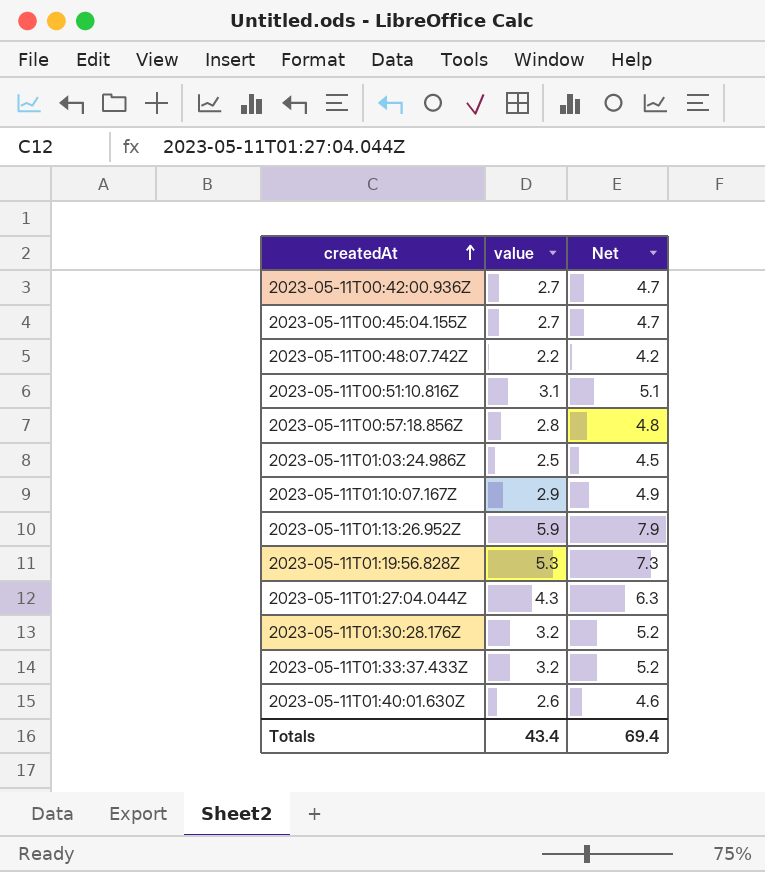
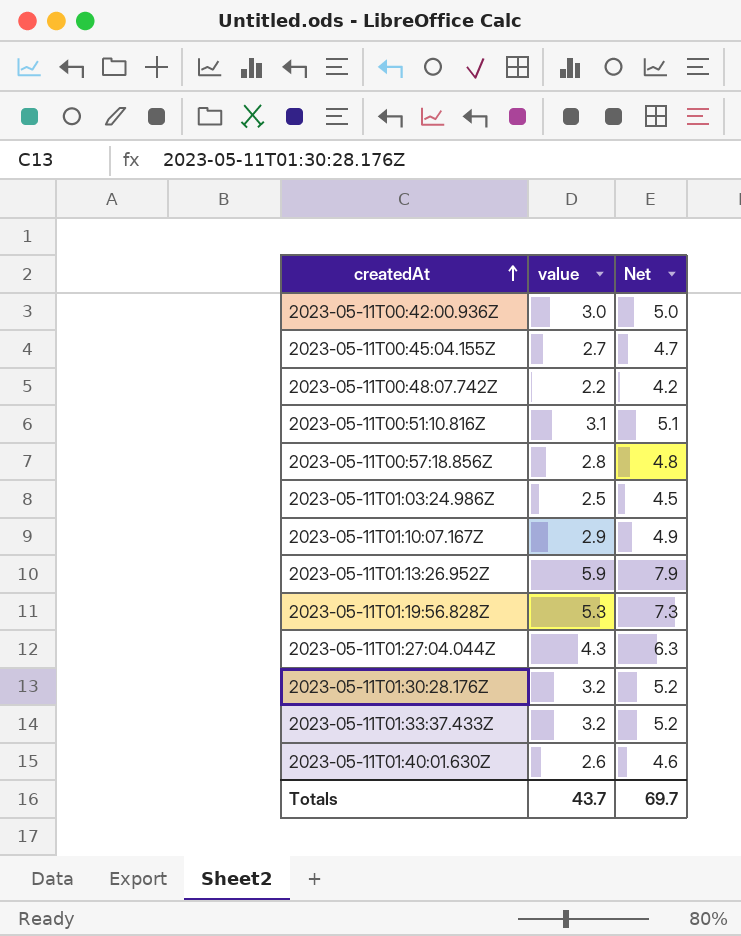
2023-05-11T00:42:00.936Z | value: 2.7 -> 3.0
2023-05-11T00:42:00.936Z | Net: 4.7 -> 5.0
Totals | value: 43.4 -> 43.7
Totals | Net: 69.4 -> 69.7

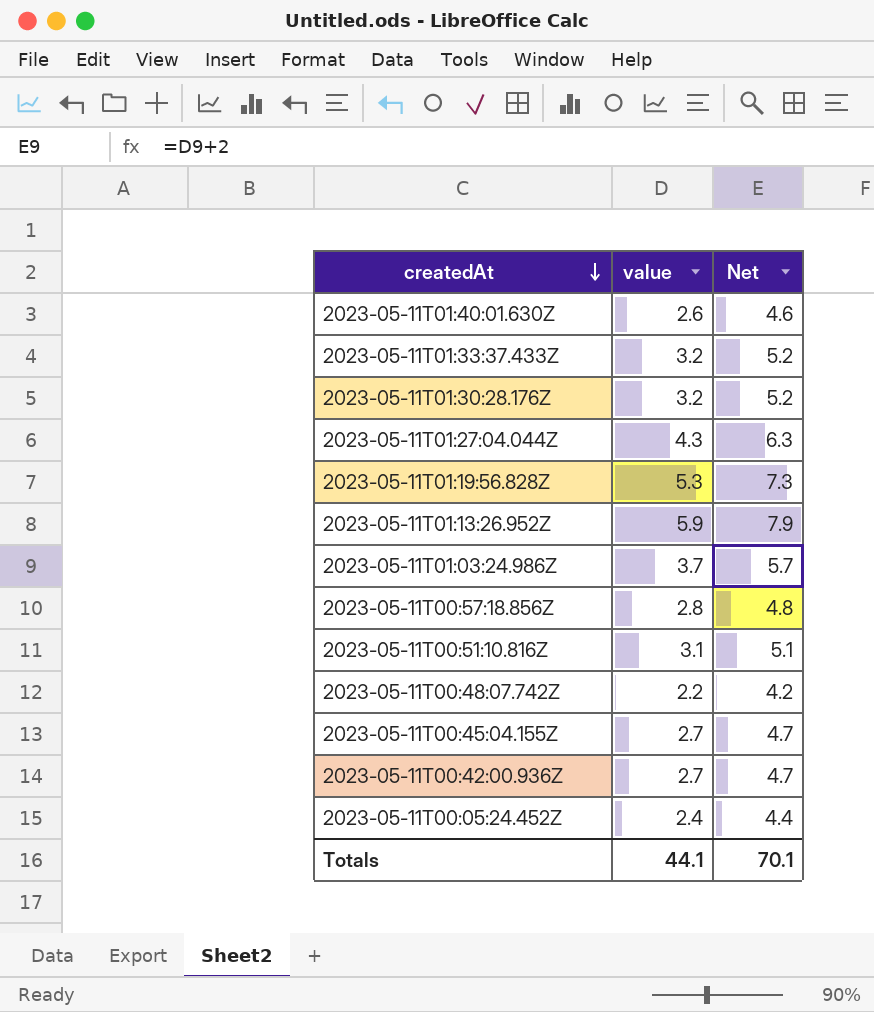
row order: createdAt ascending -> createdAt descending
row 2023-05-11T01:10:07.167Z: 2.9 | 4.9 -> none
2023-05-11T01:03:24.986Z | value: 2.5 -> 3.7
2023-05-11T01:03:24.986Z | Net: 4.5 -> 5.7
2023-05-11T00:42:00.936Z | value: 3.0 -> 2.7
2023-05-11T00:42:00.936Z | Net: 5.0 -> 4.7
row 2023-05-11T00:05:24.452Z: none -> 2.4 | 4.4
Totals | value: 43.7 -> 44.1
Totals | Net: 69.7 -> 70.1

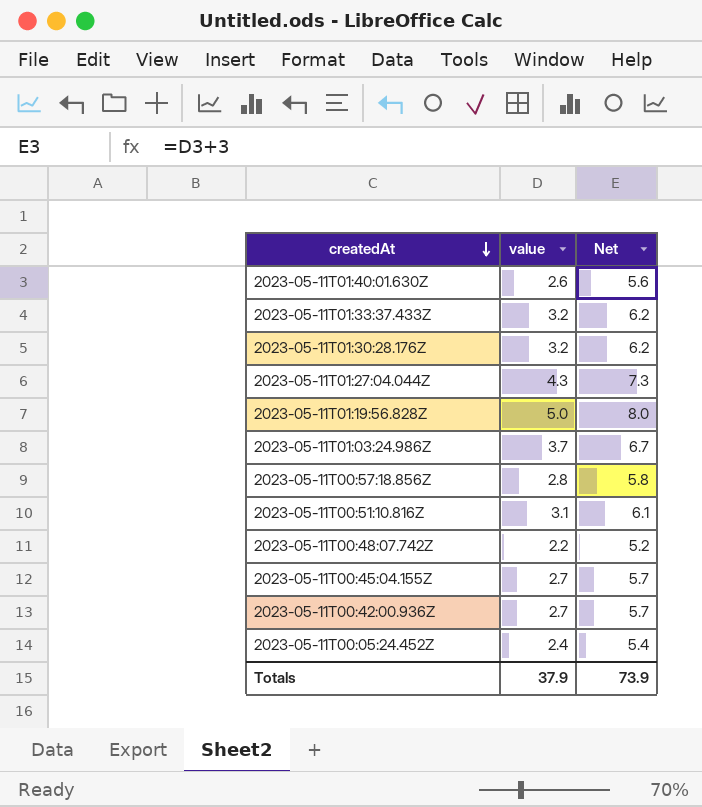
column Net | formula: [value] + 2 -> [value] + 3
row 2023-05-11T01:13:26.952Z: 5.9 | 7.9 -> none
2023-05-11T01:19:56.828Z | value: 5.3 -> 5.0
Totals | value: 44.1 -> 37.9
Totals | Net: 70.1 -> 73.9

